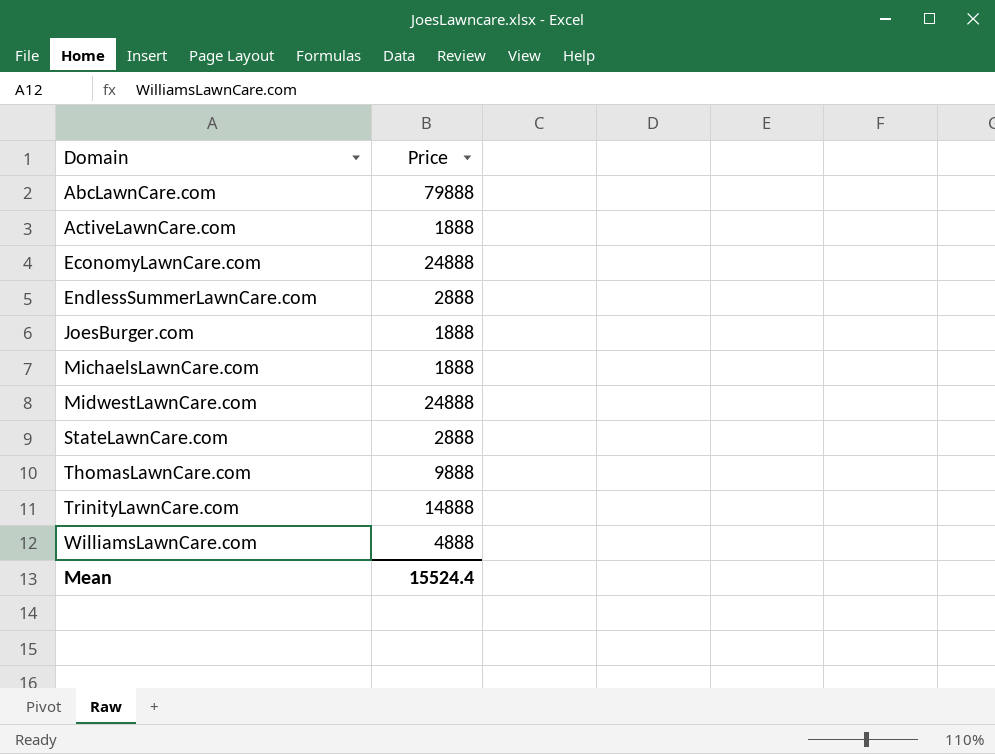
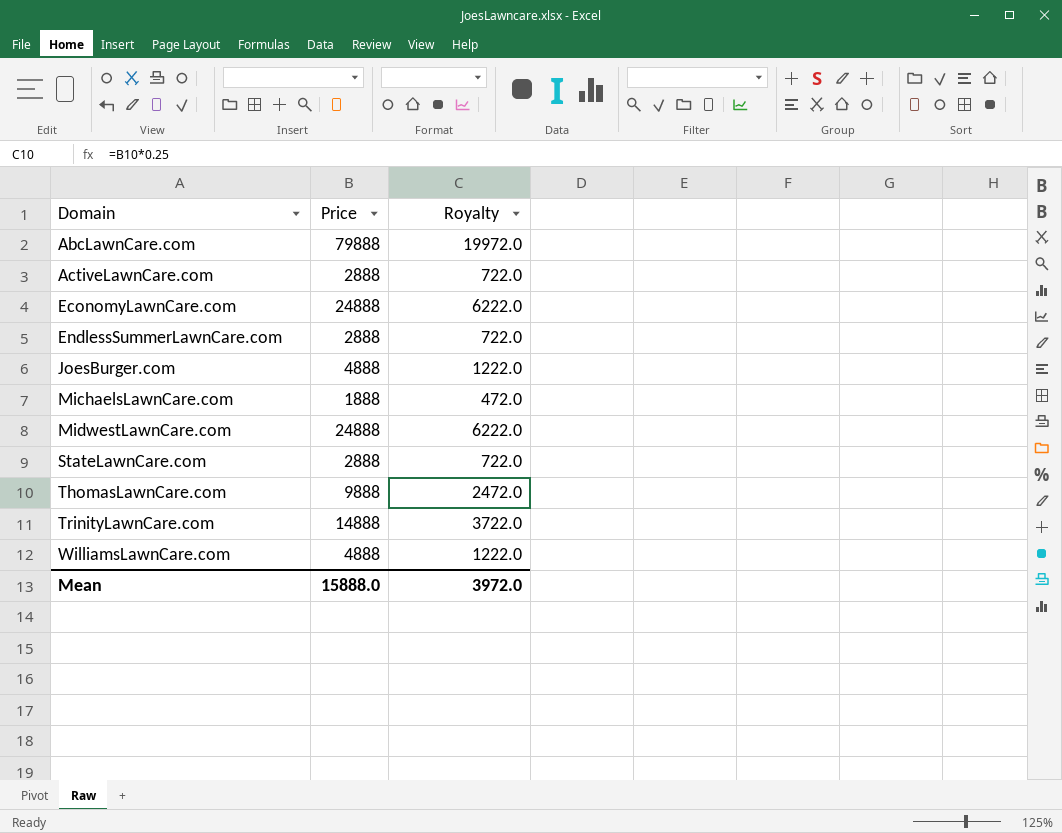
column Royalty | formula: none -> [Price] * 0.25
ActiveLawnCare.com | Price: 1888 -> 2888
JoesBurger.com | Price: 1888 -> 4888
Mean | Price: 15524.4 -> 15888.0

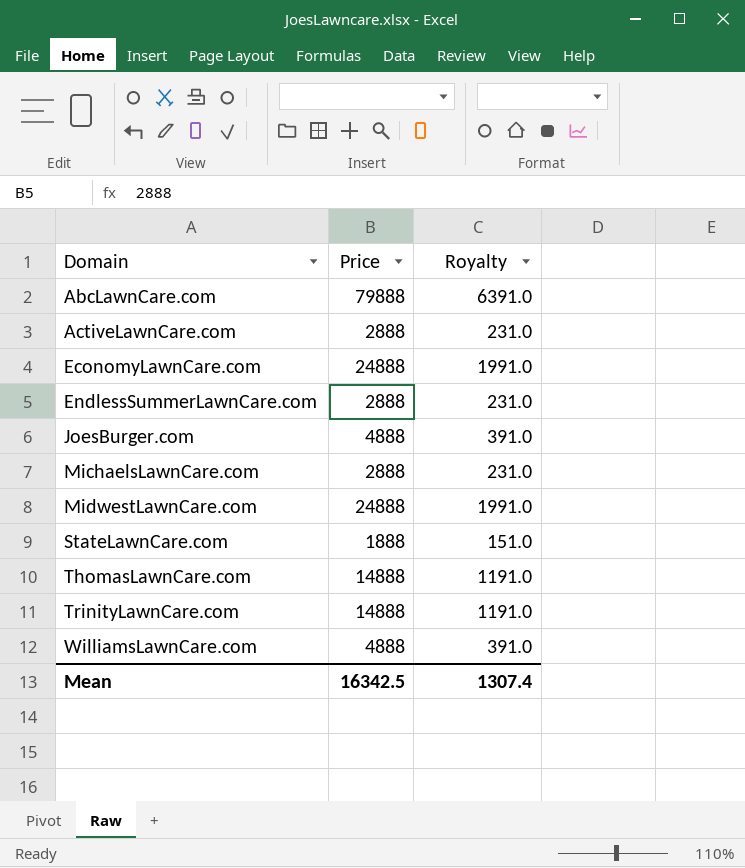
column Royalty | formula: [Price] * 0.25 -> [Price] * 0.08
MichaelsLawnCare.com | Price: 1888 -> 2888
StateLawnCare.com | Price: 2888 -> 1888
ThomasLawnCare.com | Price: 9888 -> 14888
Mean | Price: 15888.0 -> 16342.5
Mean | Royalty: 3972.0 -> 1307.4

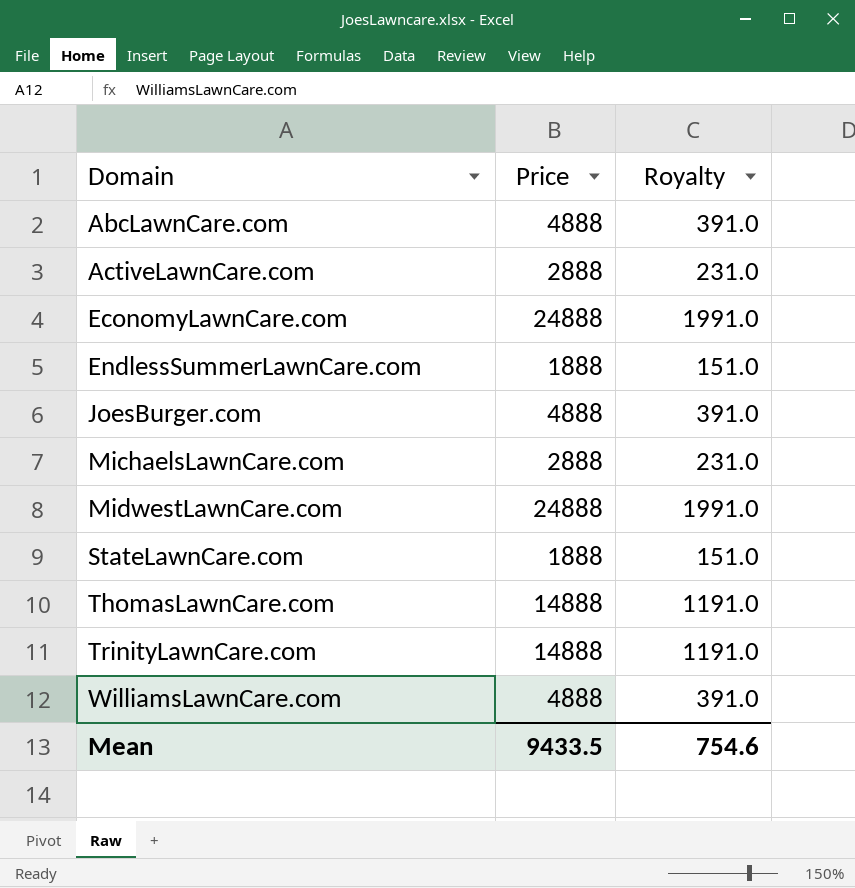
AbcLawnCare.com | Price: 79888 -> 4888
AbcLawnCare.com | Royalty: 6391.0 -> 391.0
EndlessSummerLawnCare.com | Price: 2888 -> 1888
EndlessSummerLawnCare.com | Royalty: 231.0 -> 151.0
Mean | Price: 16342.5 -> 9433.5
Mean | Royalty: 1307.4 -> 754.6

